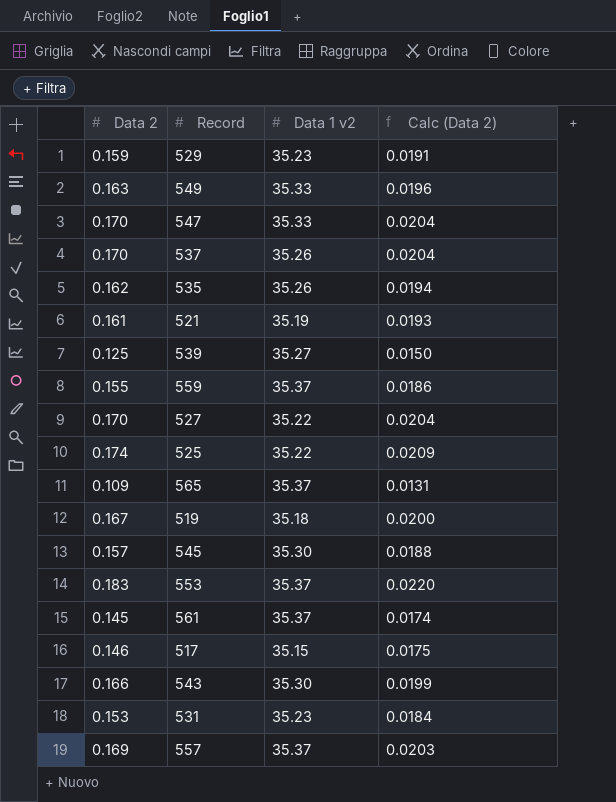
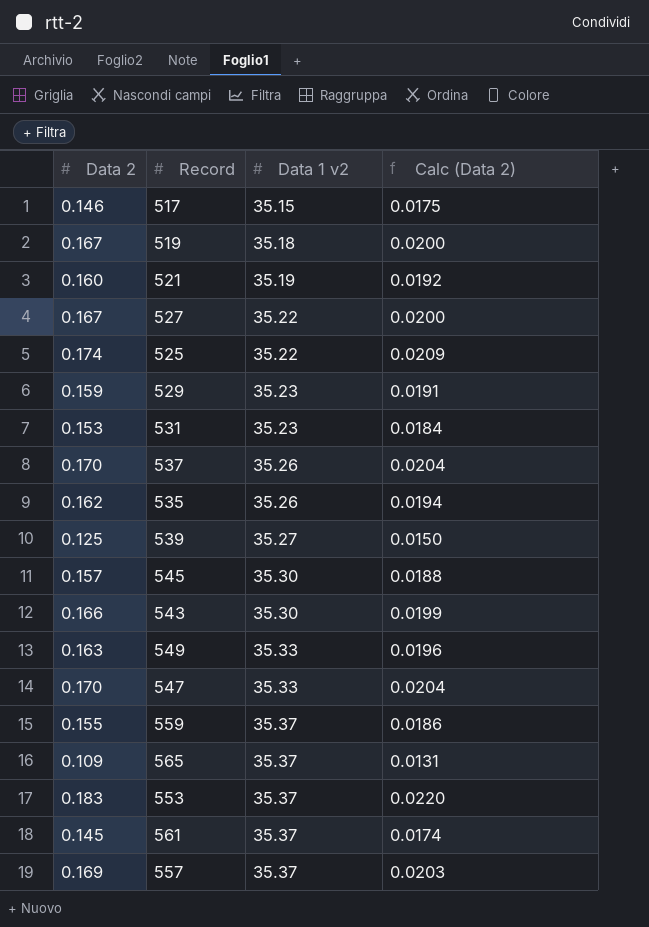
row order: none -> Data 1 v2 ascending
521 | Data 2: 0.161 -> 0.160
521 | Calc (Data 2): 0.0193 -> 0.0192
527 | Data 2: 0.170 -> 0.167
527 | Calc (Data 2): 0.0204 -> 0.0200

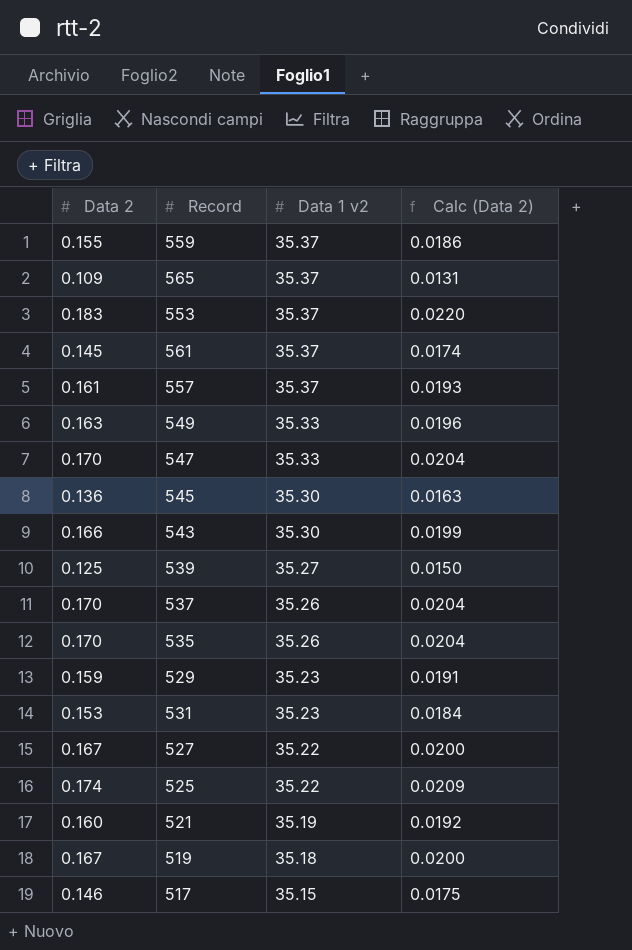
row order: Data 1 v2 ascending -> Data 1 v2 descending
557 | Data 2: 0.169 -> 0.161
557 | Calc (Data 2): 0.0203 -> 0.0193
545 | Data 2: 0.157 -> 0.136
545 | Calc (Data 2): 0.0188 -> 0.0163
535 | Data 2: 0.162 -> 0.170
535 | Calc (Data 2): 0.0194 -> 0.0204

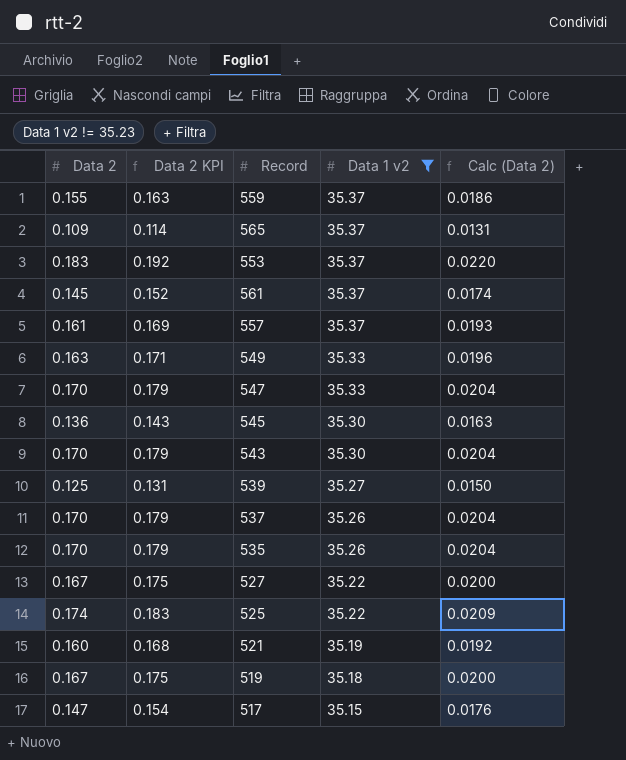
filter: none -> Data 1 v2 != 35.23
column Data 2 KPI | formula: none -> [Data 2] * 1.05
543 | Data 2: 0.166 -> 0.170
543 | Calc (Data 2): 0.0199 -> 0.0204
517 | Data 2: 0.146 -> 0.147
517 | Calc (Data 2): 0.0175 -> 0.0176

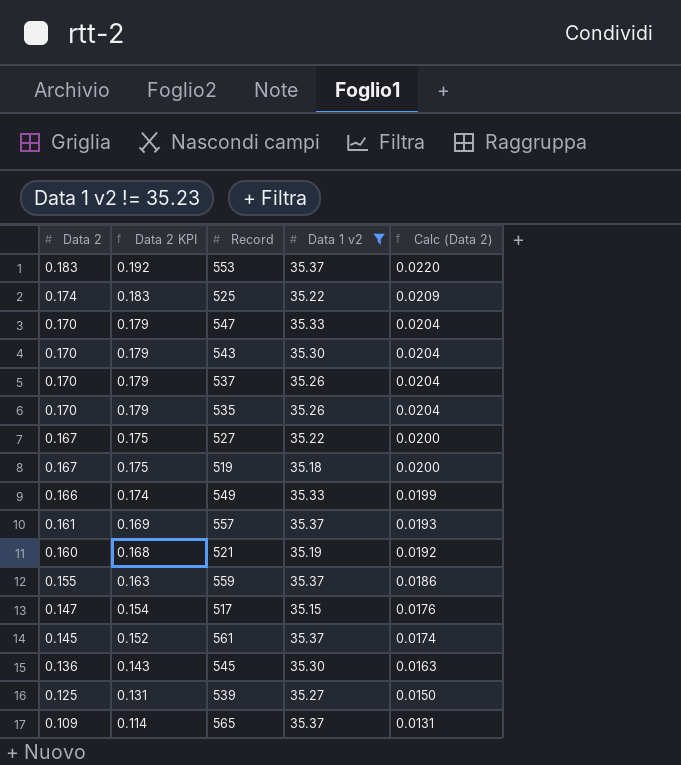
row order: Data 1 v2 descending -> Data 2 descending
549 | Data 2: 0.163 -> 0.166
549 | Data 2 KPI: 0.171 -> 0.174
549 | Calc (Data 2): 0.0196 -> 0.0199

